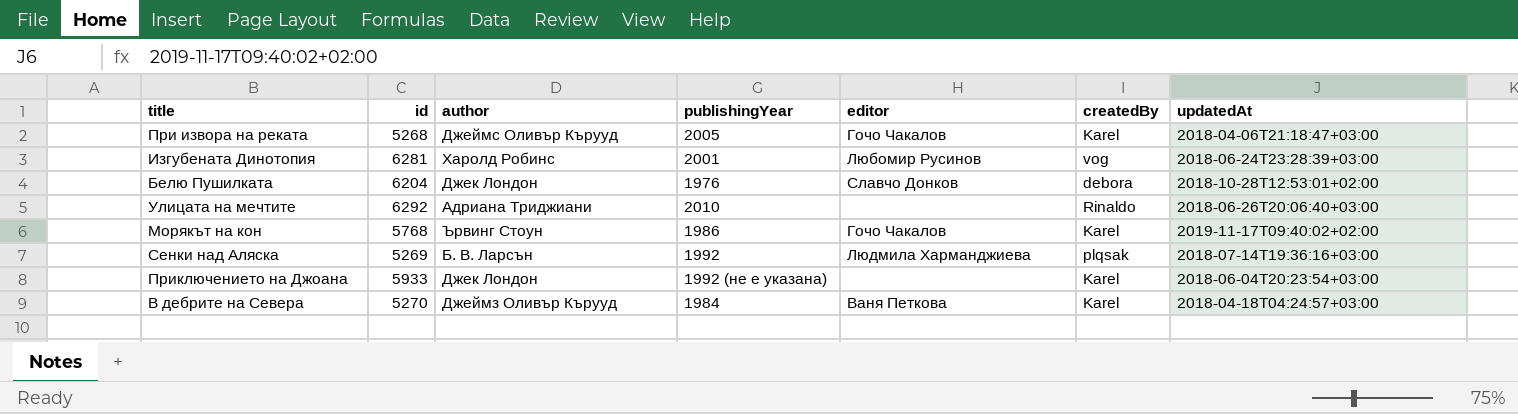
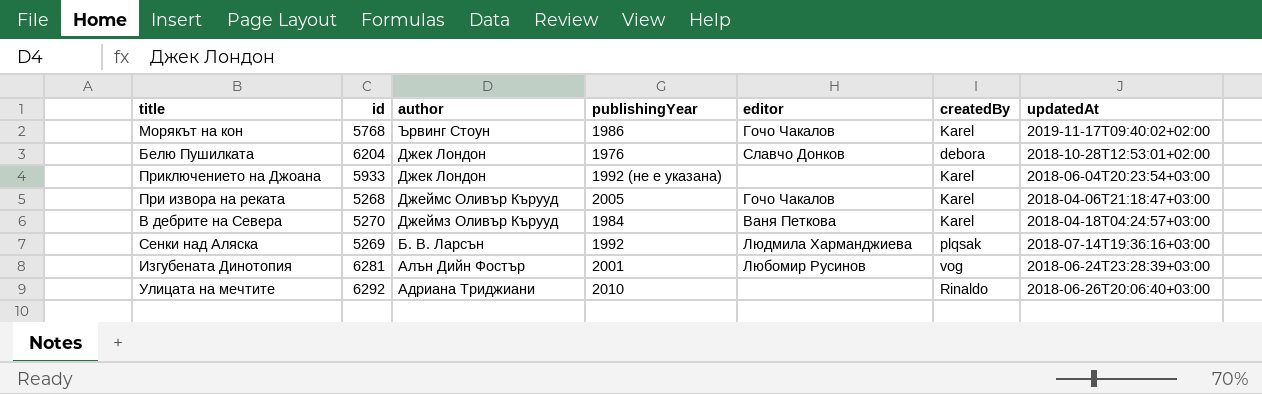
row order: none -> author descending
Изгубената Динотопия | author: Харолд Робинс -> Алън Дийн Фостър

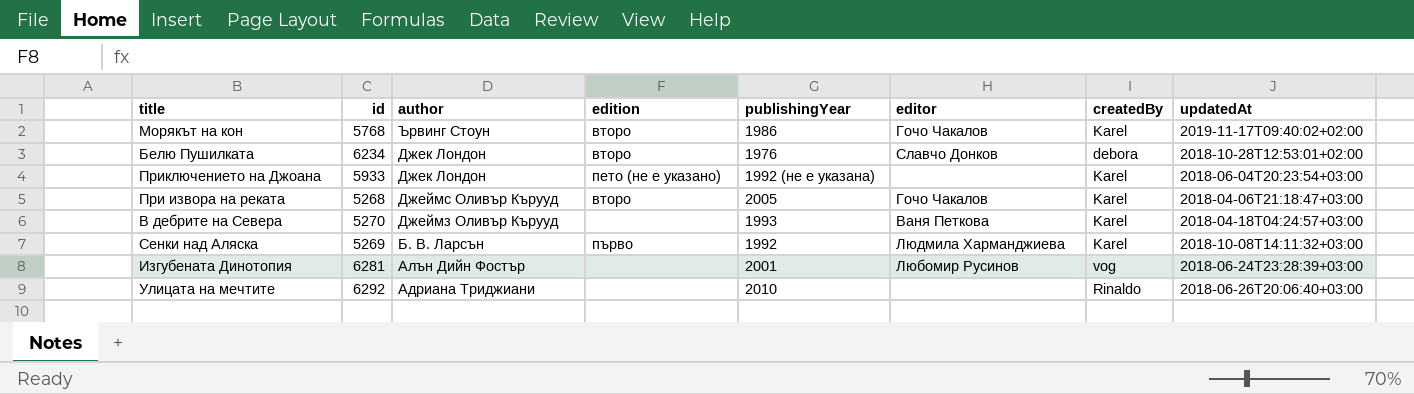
column edition | position: none -> 4
Белю Пушилката | id: 6204 -> 6234
В дебрите на Севера | publishingYear: 1984 -> 1993
Сенки над Аляска | createdBy: plqsak -> Karel
Сенки над Аляска | updatedAt: 2018-07-14T19:36:16+03:00 -> 2018-10-08T14:11:32+03:00

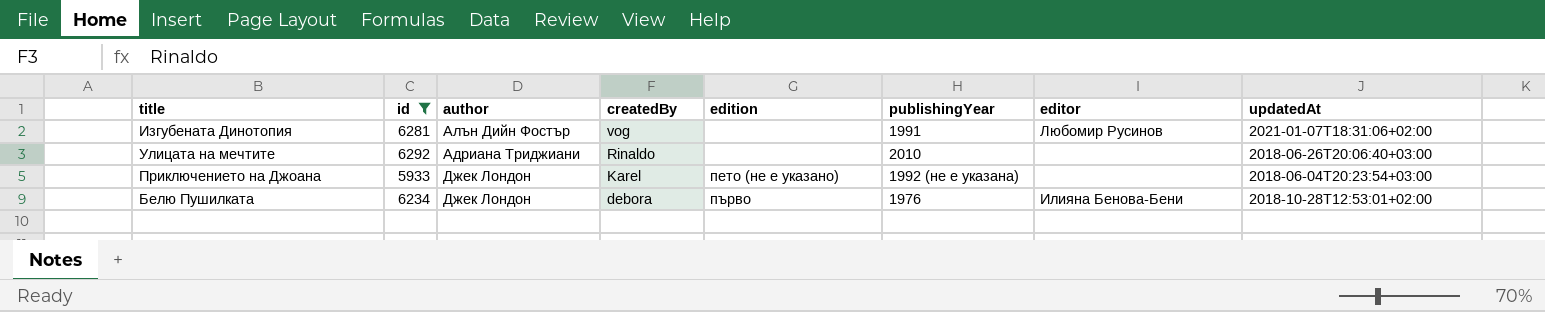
filter: none -> id >= 5933
row order: author descending -> createdBy descending
column createdBy | position: 7 -> 4
Изгубената Динотопия | publishingYear: 2001 -> 1991
Изгубената Динотопия | updatedAt: 2018-06-24T23:28:39+03:00 -> 2021-01-07T18:31:06+02:00
Белю Пушилката | edition: второ -> първо
Белю Пушилката | editor: Славчо Донков -> Илияна Бенова-Бени

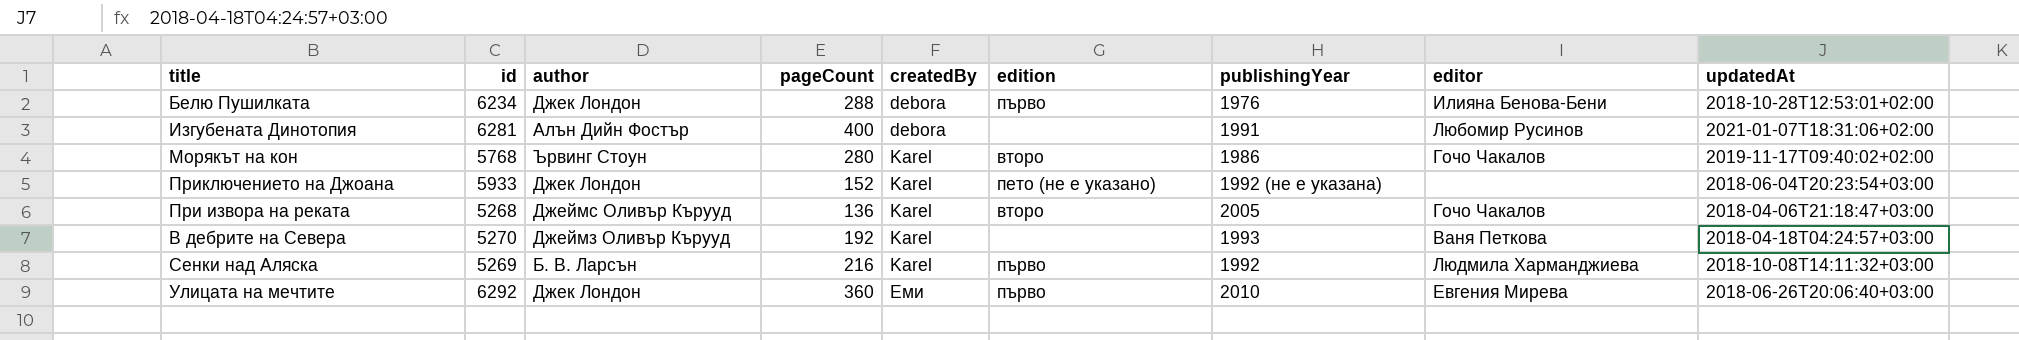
filter: id >= 5933 -> none
row order: createdBy descending -> createdBy ascending
column pageCount | position: none -> 4
Изгубената Динотопия | createdBy: vog -> debora
Улицата на мечтите | author: Адриана Триджиани -> Джек Лондон
Улицата на мечтите | createdBy: Rinaldo -> Еми
Улицата на мечтите | edition: none -> първо
Улицата на мечтите | editor: none -> Евгения Мирева

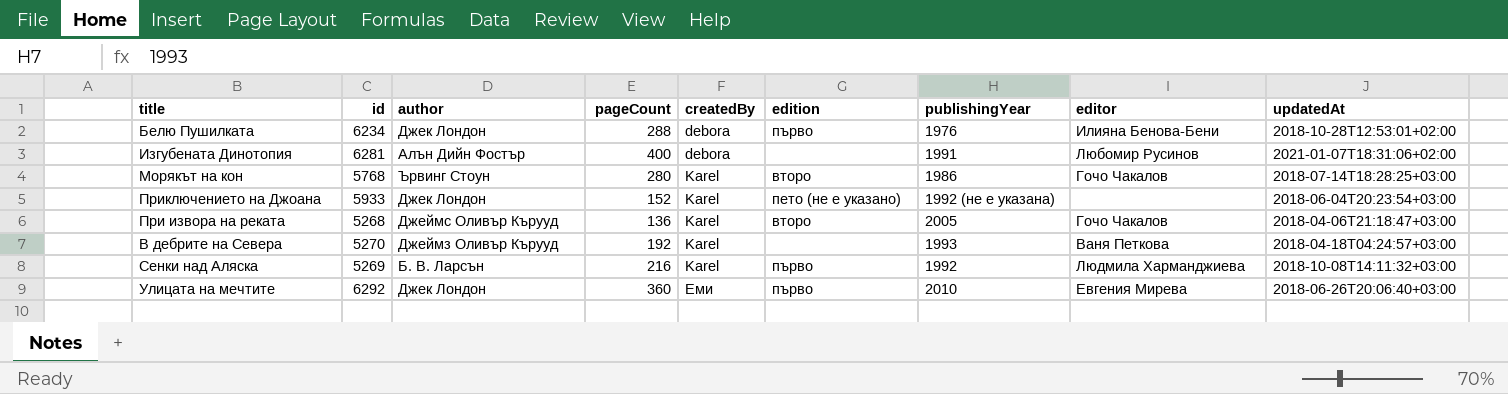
Морякът на кон | updatedAt: 2019-11-17T09:40:02+02:00 -> 2018-07-14T18:28:25+03:00

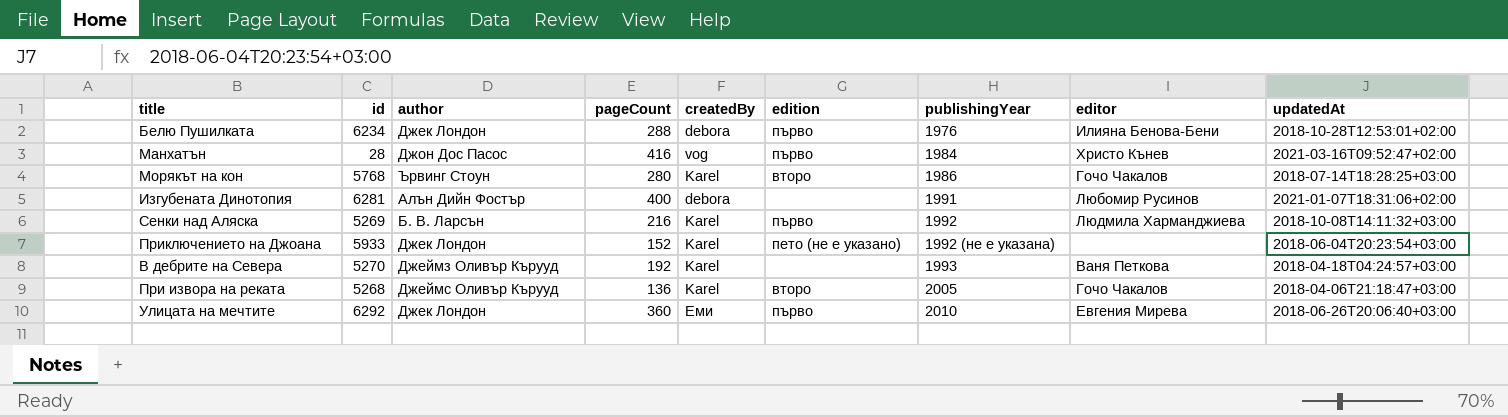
row order: createdBy ascending -> publishingYear ascending
row Манхатън: none -> 28 | Джон Дос Пасос | 416 | vog | първо | 1984 | Христо Кънев | 2021-03-16T09:52:47+02:00

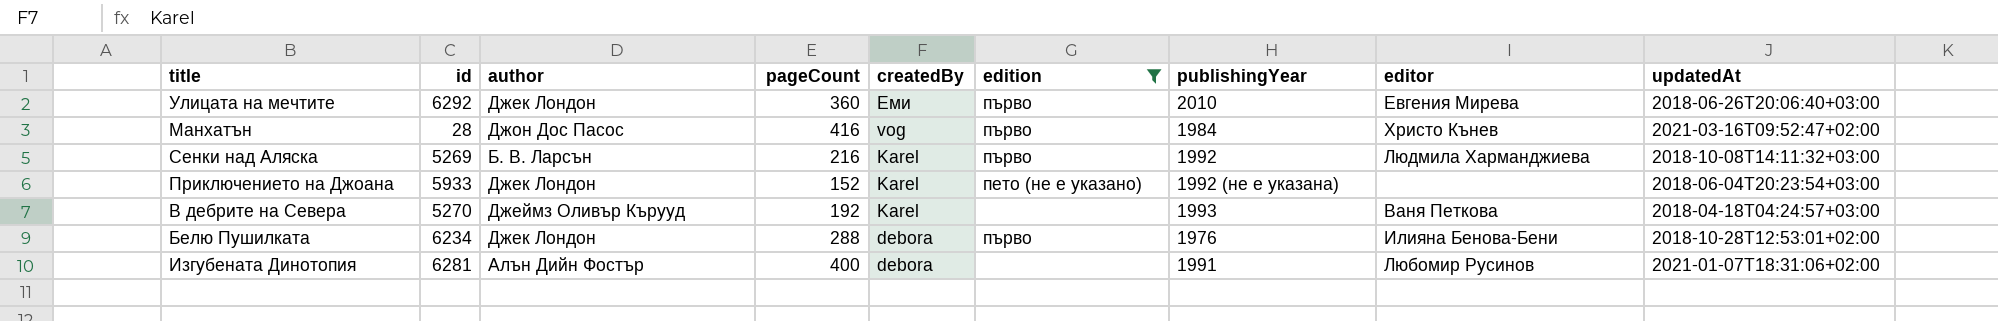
filter: none -> edition != второ
row order: publishingYear ascending -> createdBy descending

